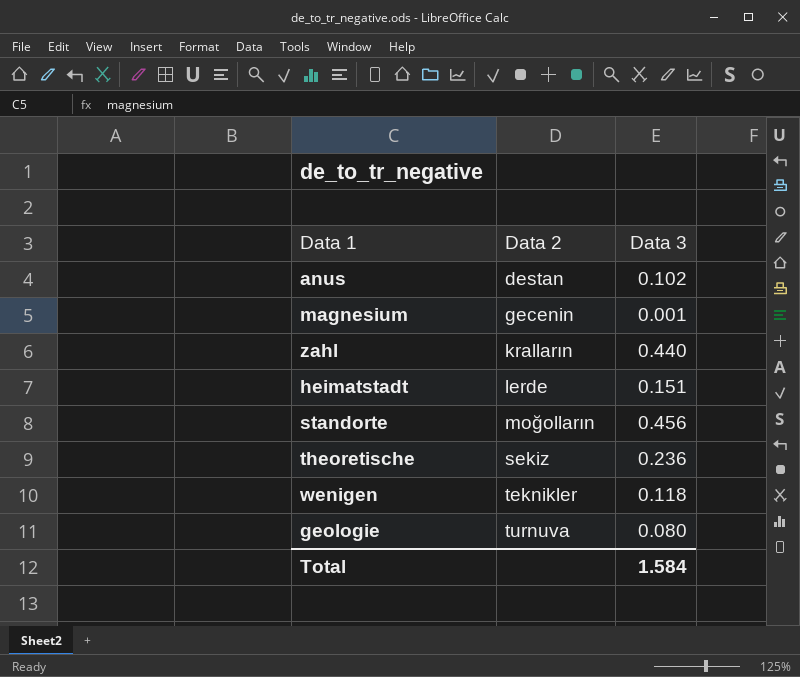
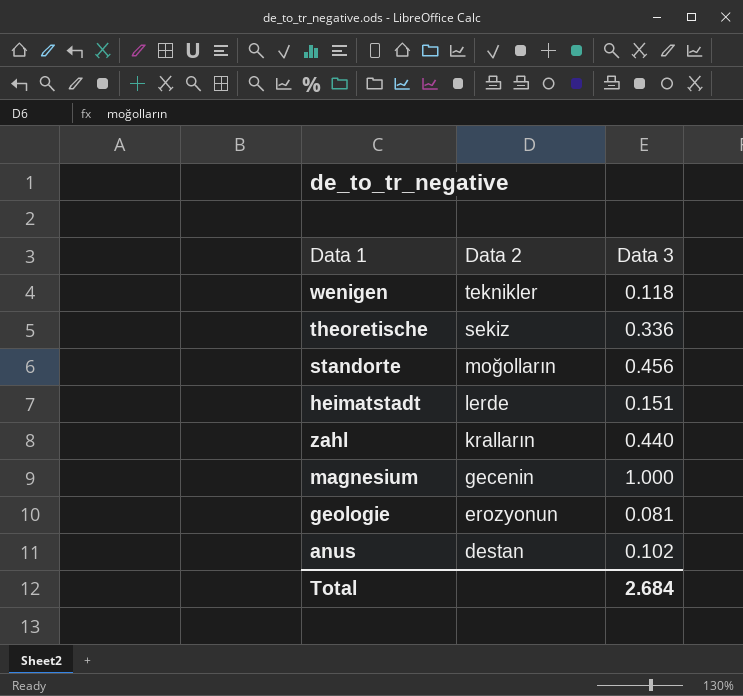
row order: Data 2 ascending -> Data 2 descending
theoretische | Data 3: 0.236 -> 0.336
magnesium | Data 3: 0.001 -> 1.000
geologie | Data 2: turnuva -> erozyonun
geologie | Data 3: 0.080 -> 0.081
Total | Data 3: 1.584 -> 2.684

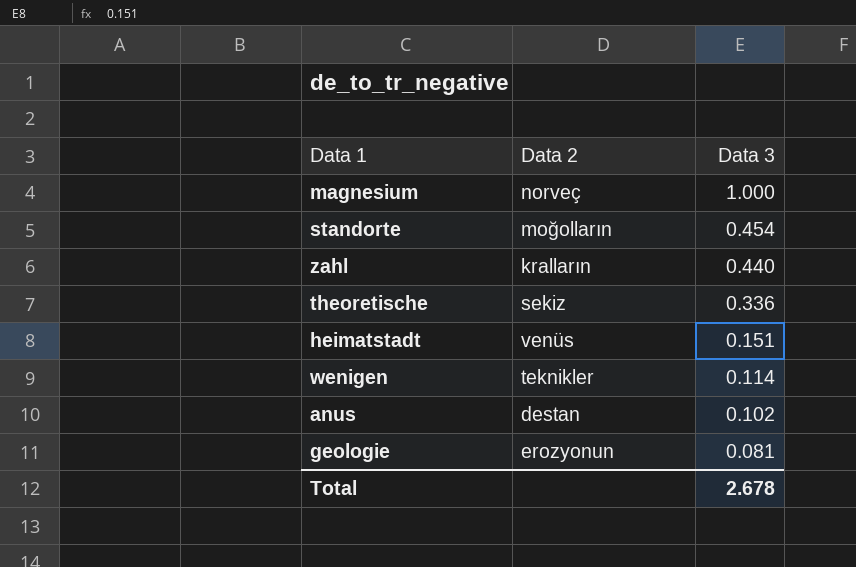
row order: Data 2 descending -> Data 3 descending
magnesium | Data 2: gecenin -> norveç
standorte | Data 3: 0.456 -> 0.454
heimatstadt | Data 2: lerde -> venüs
wenigen | Data 3: 0.118 -> 0.114
Total | Data 3: 2.684 -> 2.678

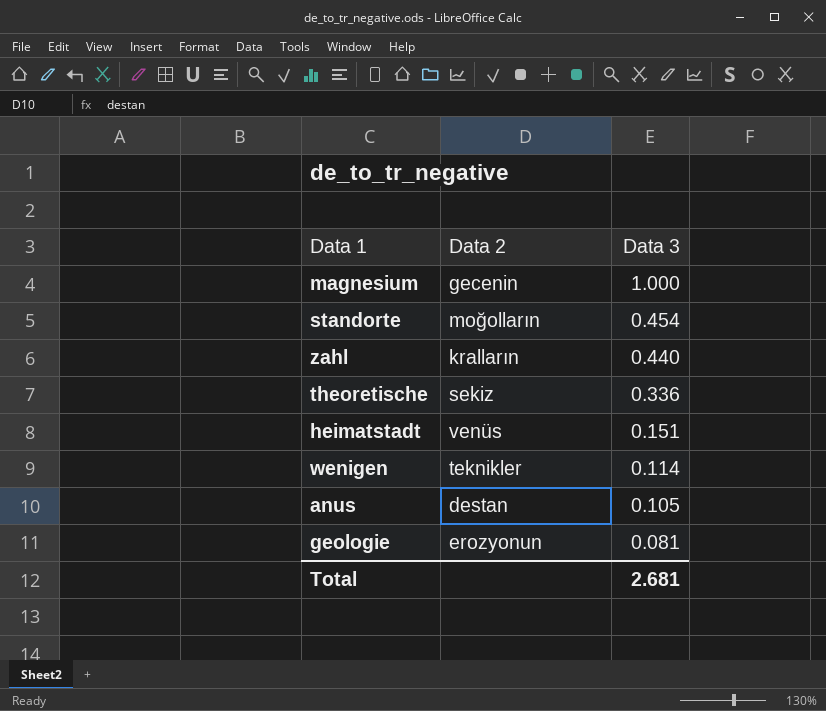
magnesium | Data 2: norveç -> gecenin
anus | Data 3: 0.102 -> 0.105
Total | Data 3: 2.678 -> 2.681

